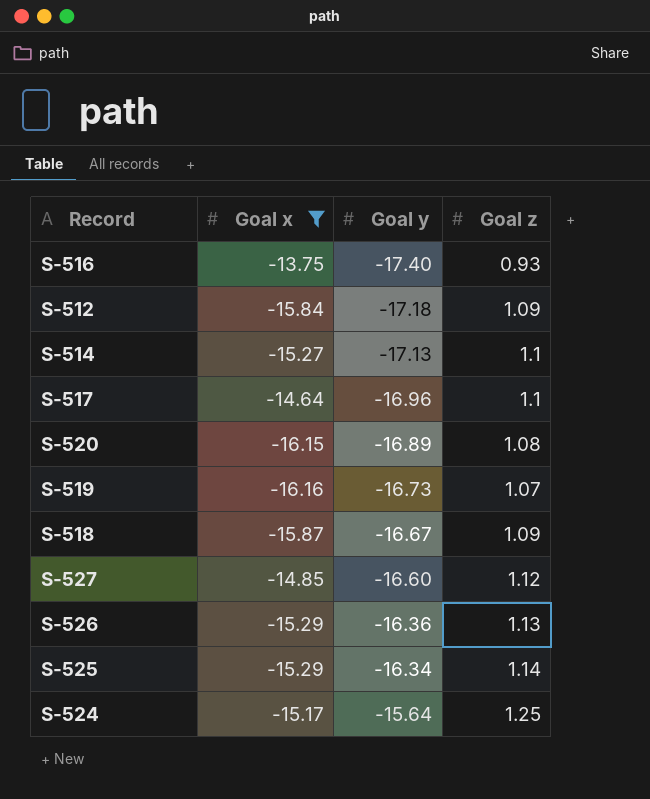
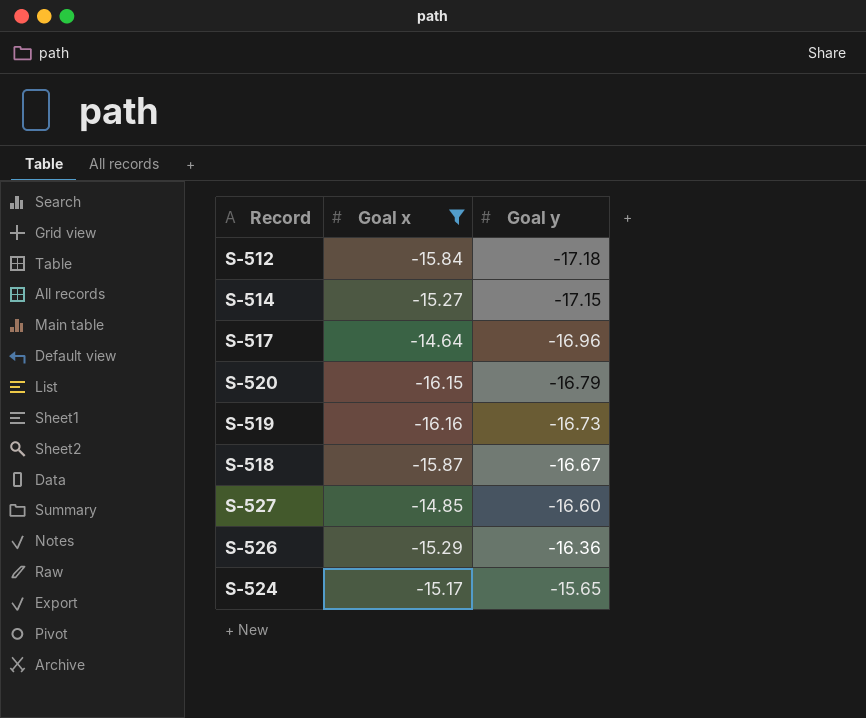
column Goal z | position: 4 -> none
row S-516: -13.75 | -17.40 | 0.93 -> none
row S-525: -15.29 | -16.34 | 1.14 -> none
S-514 | Goal y: -17.13 -> -17.15
S-520 | Goal y: -16.89 -> -16.79
S-524 | Goal y: -15.64 -> -15.65

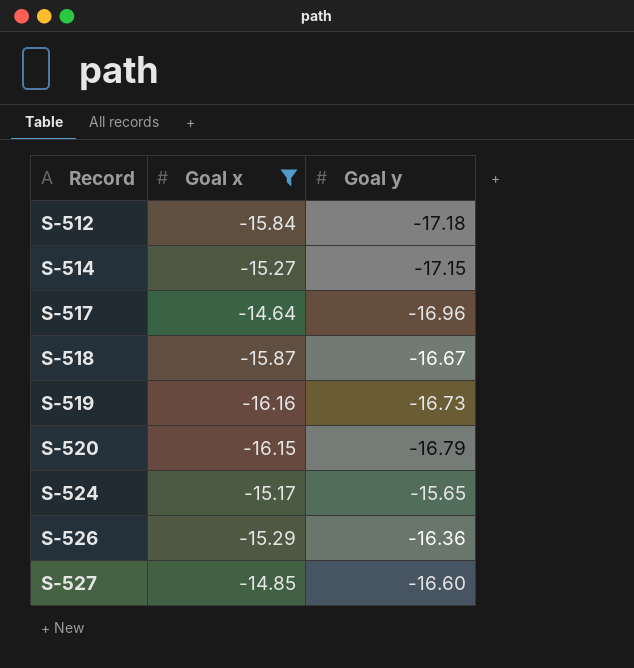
row order: Goal y ascending -> Record ascending

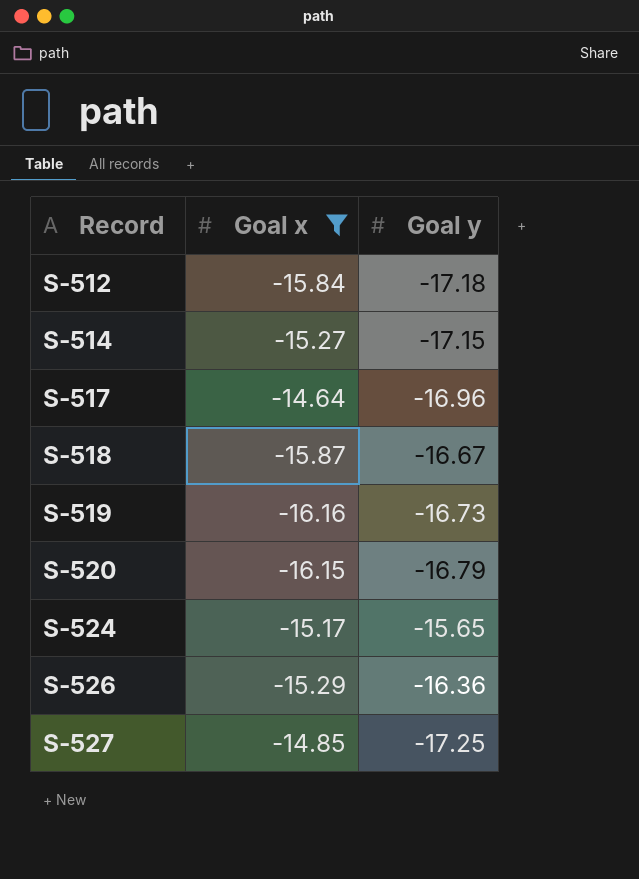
S-527 | Goal y: -16.60 -> -17.25

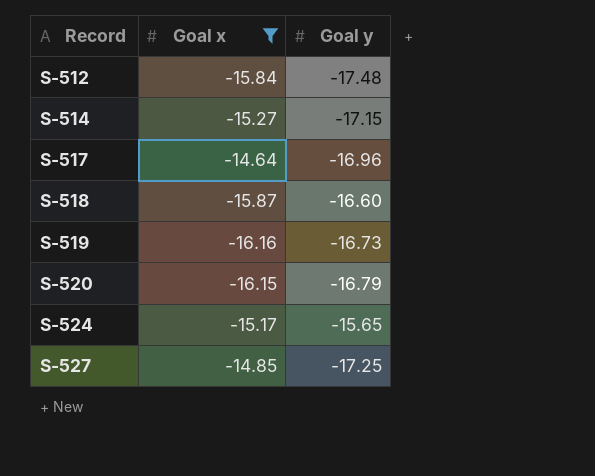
row S-526: -15.29 | -16.36 -> none
S-512 | Goal y: -17.18 -> -17.48
S-518 | Goal y: -16.67 -> -16.60

